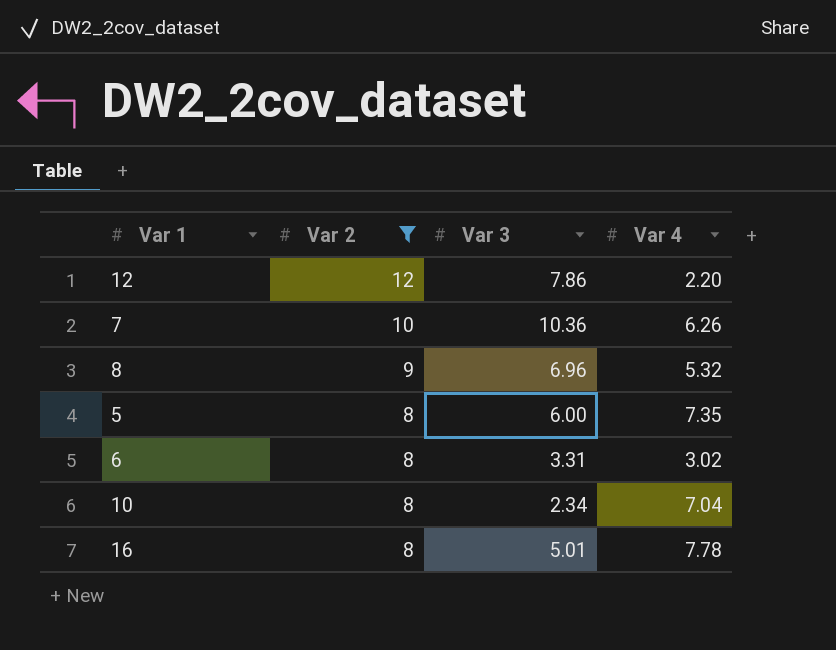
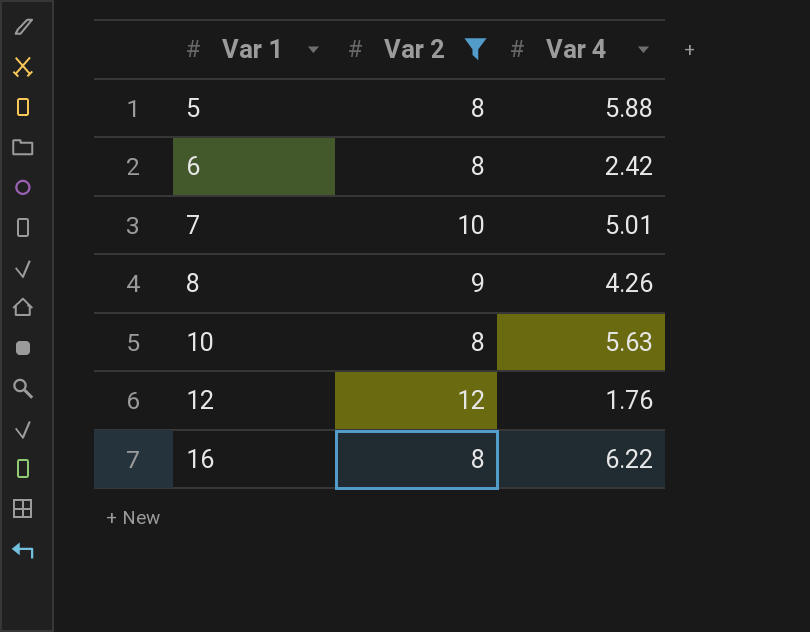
row order: Var 2 descending -> Var 1 ascending
column Var 3 | position: 3 -> none
5 | Var 4: 7.35 -> 5.88
6 | Var 4: 3.02 -> 2.42
7 | Var 4: 6.26 -> 5.01
8 | Var 4: 5.32 -> 4.26
10 | Var 4: 7.04 -> 5.63
12 | Var 4: 2.20 -> 1.76
16 | Var 4: 7.78 -> 6.22

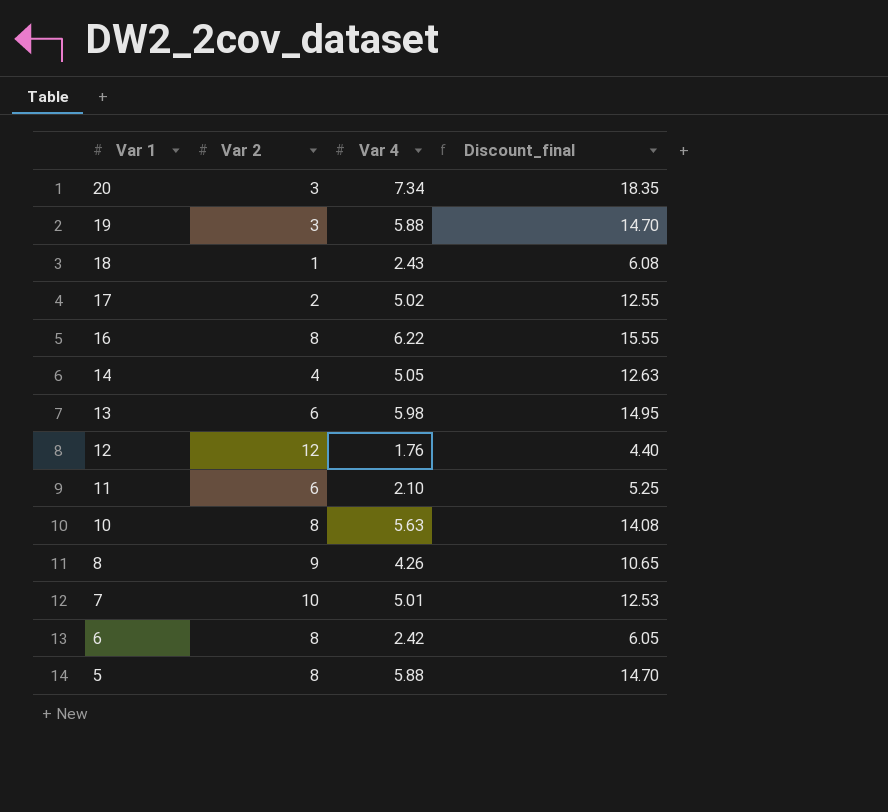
filter: Var 2 >= 8 -> none
row order: Var 1 ascending -> Var 1 descending
column Discount_final | formula: none -> [Var 4] * 2.5

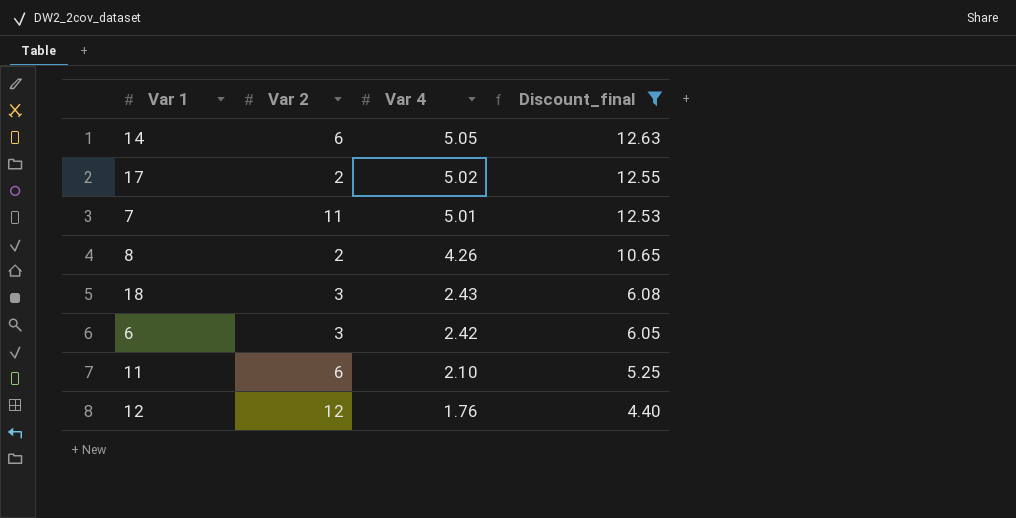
filter: none -> Discount_final <= 12.63
row order: Var 1 descending -> Var 4 descending
14 | Var 2: 4 -> 6
7 | Var 2: 10 -> 11
8 | Var 2: 9 -> 2
18 | Var 2: 1 -> 3
6 | Var 2: 8 -> 3

